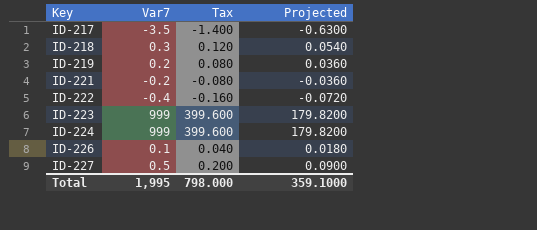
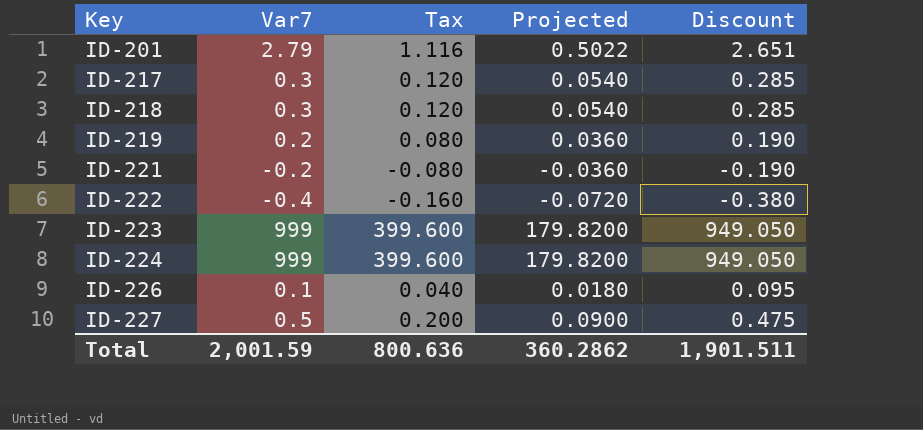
column Discount | formula: none -> [Var7] * 0.95
row ID-201: none -> 2.79 | 1.116 | 0.5022 | 2.651
ID-217 | Var7: -3.5 -> 0.3
ID-217 | Tax: -1.400 -> 0.120
ID-217 | Projected: -0.6300 -> 0.0540
Total | Var7: 1,995 -> 2,001.59
Total | Tax: 798.000 -> 800.636
Total | Projected: 359.1000 -> 360.2862

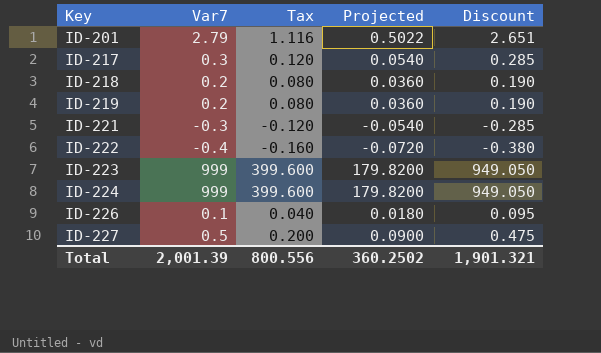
ID-218 | Var7: 0.3 -> 0.2
ID-218 | Tax: 0.120 -> 0.080
ID-218 | Projected: 0.0540 -> 0.0360
ID-218 | Discount: 0.285 -> 0.190
ID-221 | Var7: -0.2 -> -0.3
ID-221 | Tax: -0.080 -> -0.120
ID-221 | Projected: -0.0360 -> -0.0540
ID-221 | Discount: -0.190 -> -0.285
Total | Var7: 2,001.59 -> 2,001.39
Total | Tax: 800.636 -> 800.556
Total | Projected: 360.2862 -> 360.2502
Total | Discount: 1,901.511 -> 1,901.321

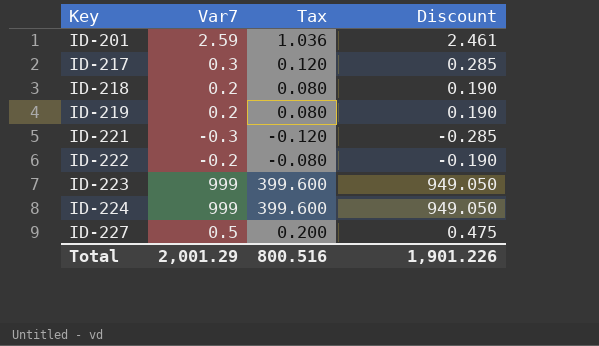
column Projected | formula: [Var7] * 0.18 -> none
row ID-226: 0.1 | 0.040 | 0.0180 | 0.095 -> none
ID-201 | Var7: 2.79 -> 2.59
ID-201 | Tax: 1.116 -> 1.036
ID-201 | Discount: 2.651 -> 2.461
ID-222 | Var7: -0.4 -> -0.2
ID-222 | Tax: -0.160 -> -0.080
ID-222 | Discount: -0.380 -> -0.190
Total | Var7: 2,001.39 -> 2,001.29
Total | Tax: 800.556 -> 800.516
Total | Discount: 1,901.321 -> 1,901.226

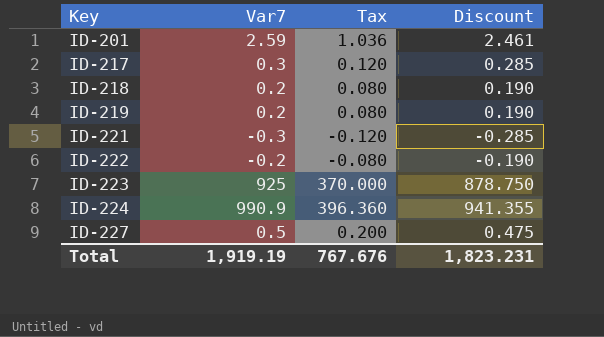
ID-223 | Var7: 999 -> 925
ID-223 | Tax: 399.600 -> 370.000
ID-223 | Discount: 949.050 -> 878.750
ID-224 | Var7: 999 -> 990.9
ID-224 | Tax: 399.600 -> 396.360
ID-224 | Discount: 949.050 -> 941.355
Total | Var7: 2,001.29 -> 1,919.19
Total | Tax: 800.516 -> 767.676
Total | Discount: 1,901.226 -> 1,823.231

